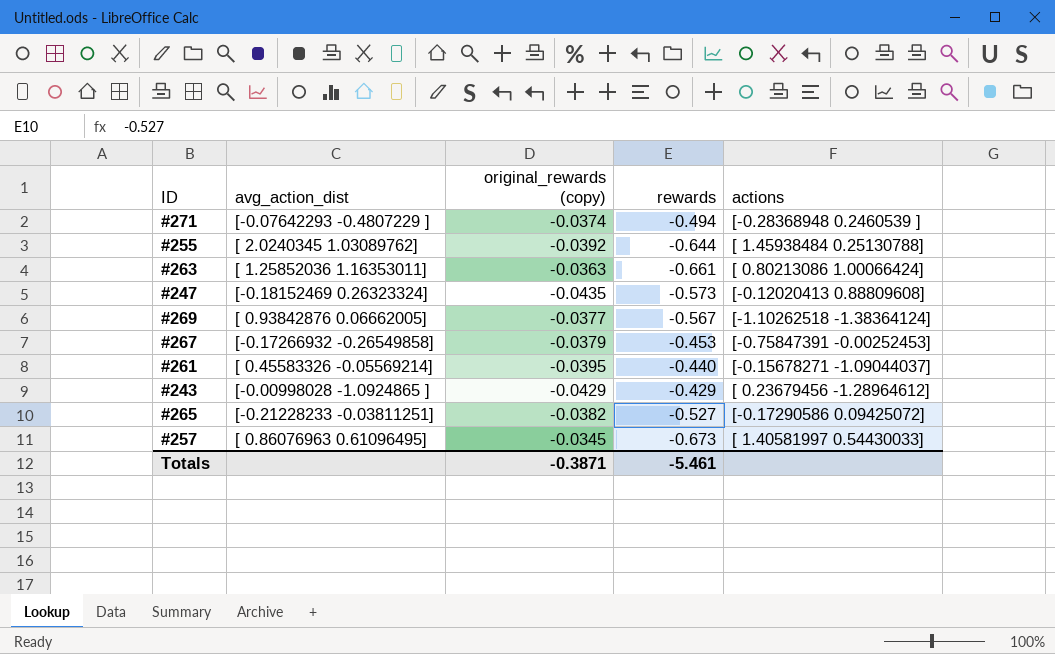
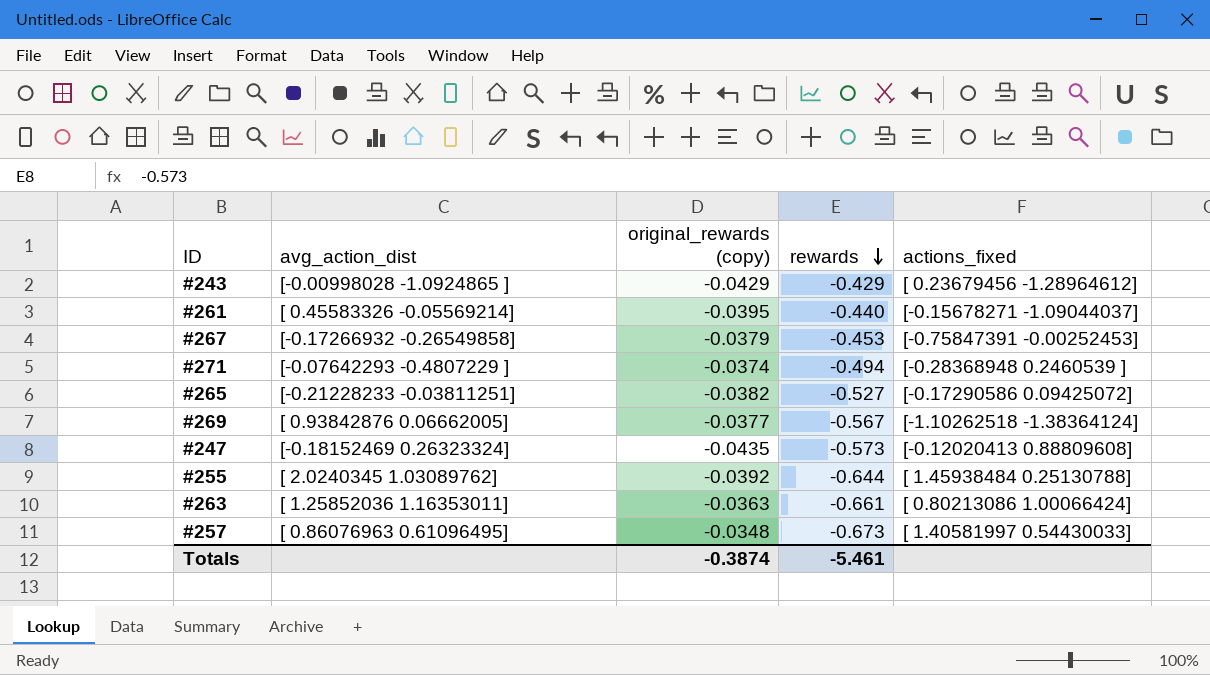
row order: none -> rewards descending
column name: actions -> actions_fixed
#257 | original_rewards (copy): -0.0345 -> -0.0348
Totals | original_rewards (copy): -0.3871 -> -0.3874

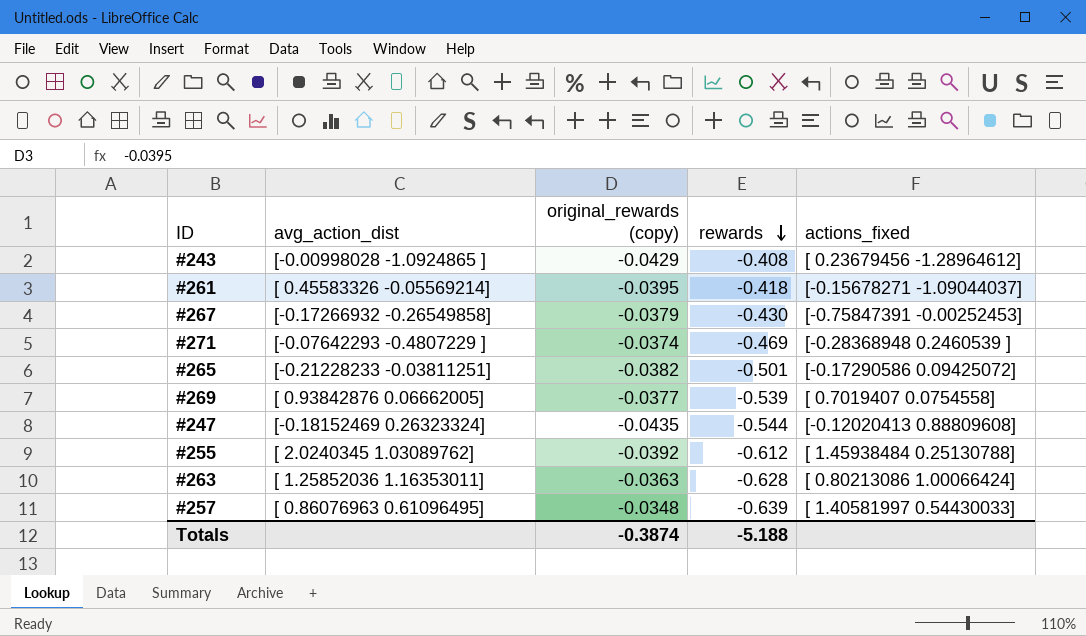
#243 | rewards: -0.429 -> -0.408
#261 | rewards: -0.440 -> -0.418
#267 | rewards: -0.453 -> -0.430
#271 | rewards: -0.494 -> -0.469
#265 | rewards: -0.527 -> -0.501
#269 | rewards: -0.567 -> -0.539
#269 | actions_fixed: [-1.10262518 -1.38364124] -> [ 0.7019407 0.0754558]
#247 | rewards: -0.573 -> -0.544
#255 | rewards: -0.644 -> -0.612
#263 | rewards: -0.661 -> -0.628
#257 | rewards: -0.673 -> -0.639
Totals | rewards: -5.461 -> -5.188

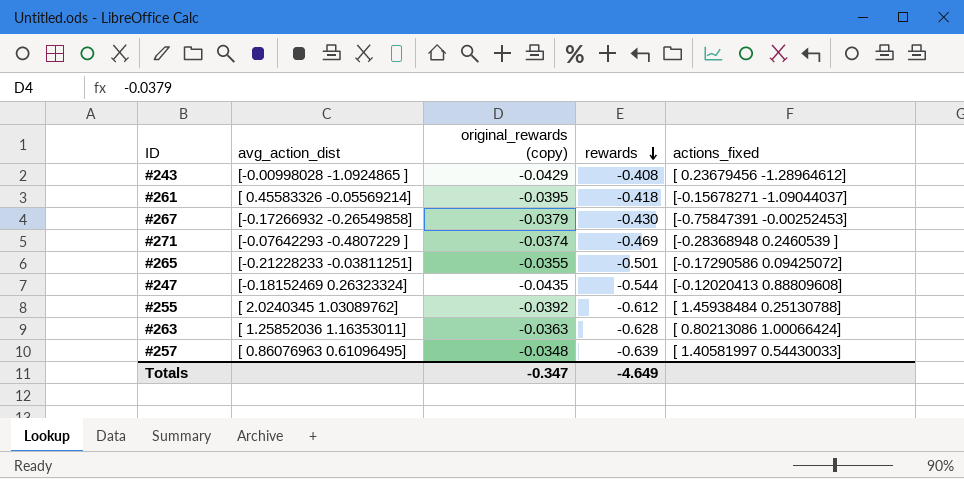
row #269: [ 0.93842876 0.06662005] | -0.0377 | -0.539 | [ 0.7019407 0.0754558] -> none
#265 | original_rewards (copy): -0.0382 -> -0.0355
Totals | original_rewards (copy): -0.3874 -> -0.347
Totals | rewards: -5.188 -> -4.649

